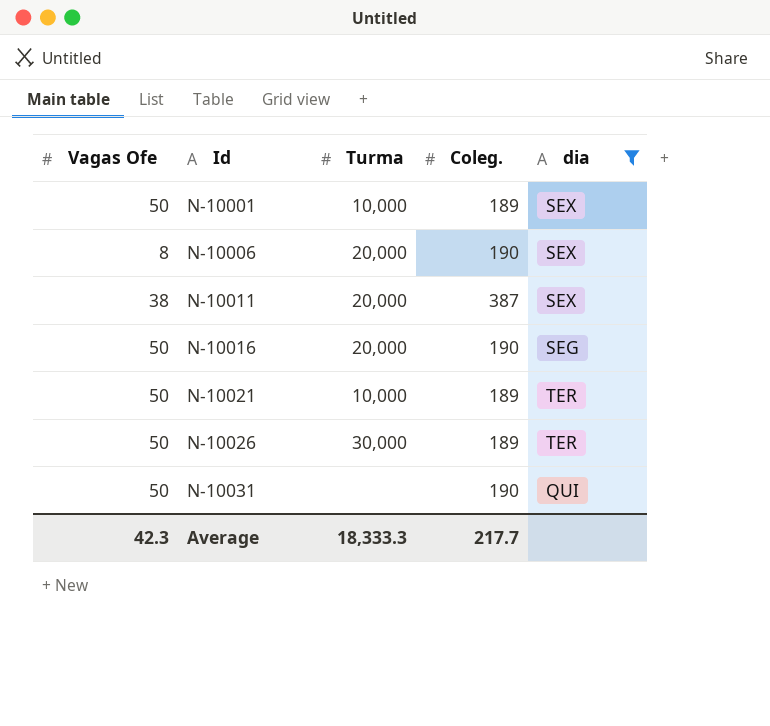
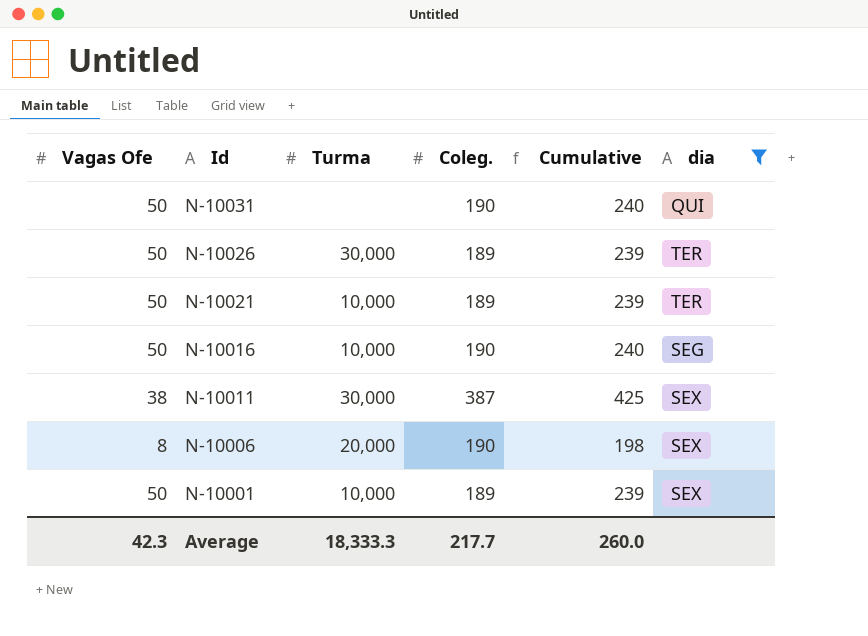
row order: Id ascending -> Id descending
column Cumulative | formula: none -> [Vagas Ofe] + [Coleg.]
N-10016 | Turma: 20,000 -> 10,000
N-10011 | Turma: 20,000 -> 30,000

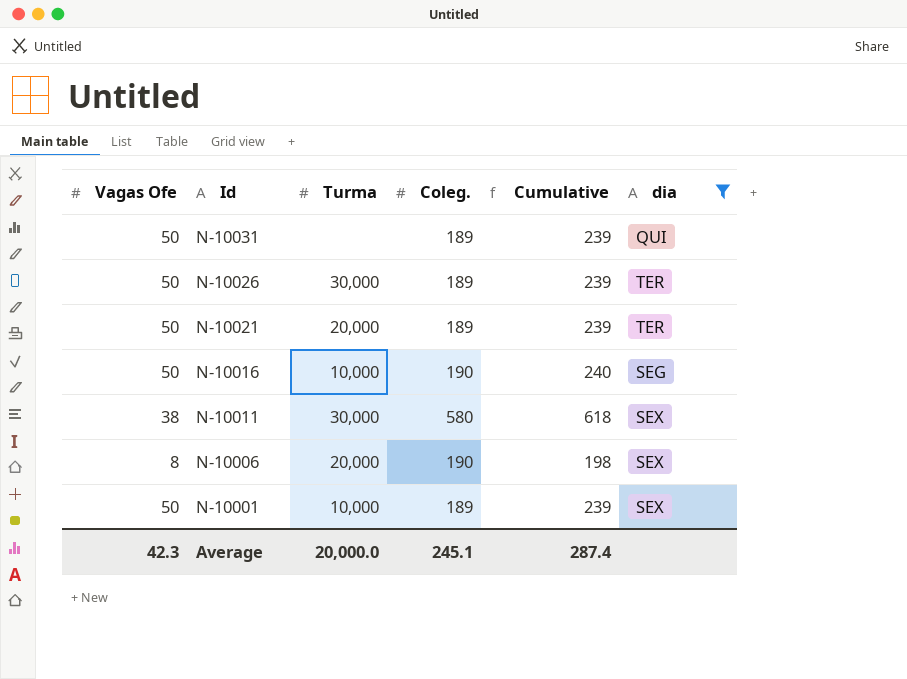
N-10031 | Coleg.: 190 -> 189
N-10031 | Cumulative: 240 -> 239
N-10021 | Turma: 10,000 -> 20,000
N-10011 | Coleg.: 387 -> 580
N-10011 | Cumulative: 425 -> 618
Average | Turma: 18,333.3 -> 20,000.0
Average | Coleg.: 217.7 -> 245.1
Average | Cumulative: 260.0 -> 287.4

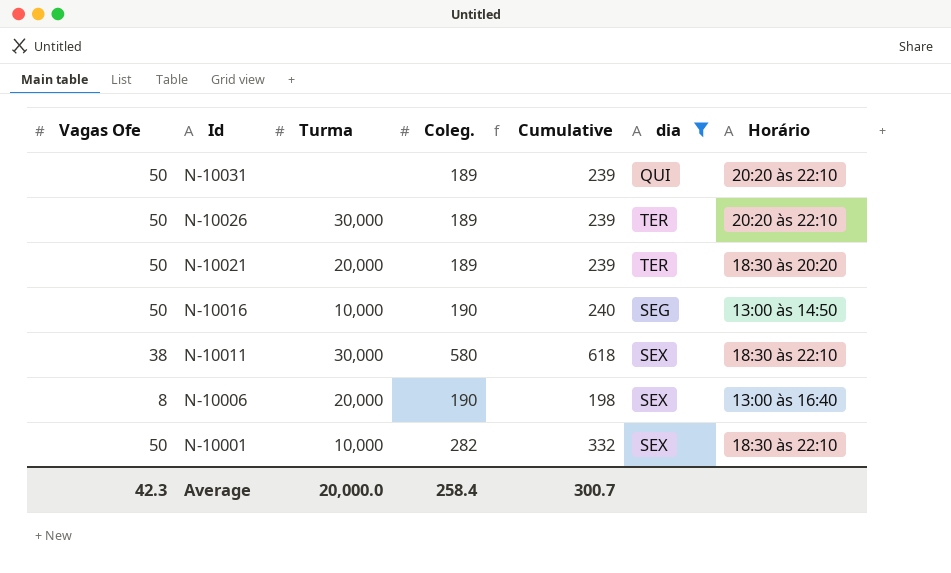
column Horário | position: none -> 7
N-10001 | Coleg.: 189 -> 282
N-10001 | Cumulative: 239 -> 332
Average | Coleg.: 245.1 -> 258.4
Average | Cumulative: 287.4 -> 300.7

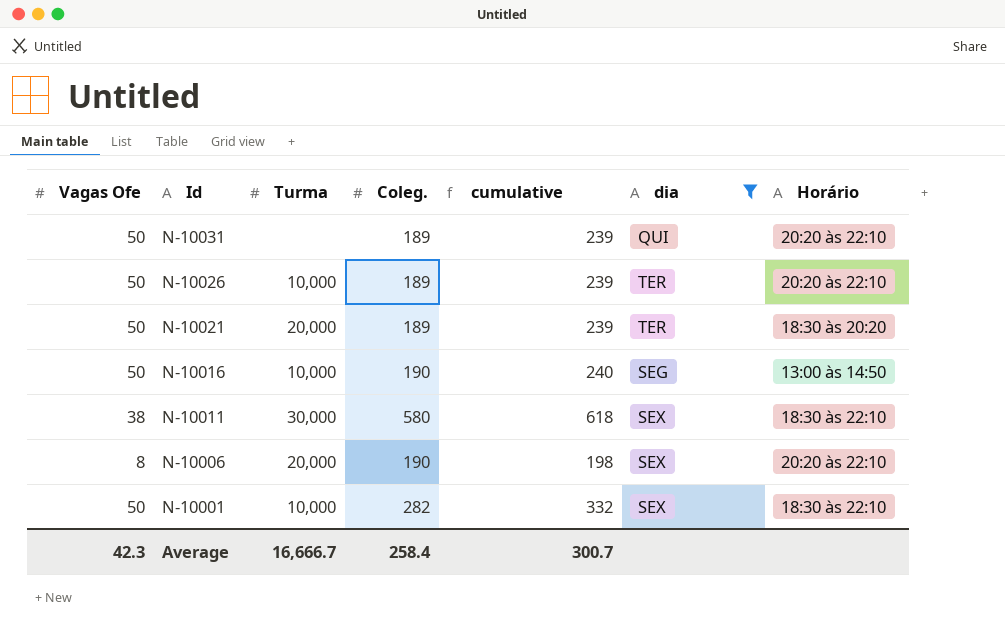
column name: Cumulative -> cumulative
N-10026 | Turma: 30,000 -> 10,000
N-10006 | Horário: 13:00 às 16:40 -> 20:20 às 22:10
Average | Turma: 20,000.0 -> 16,666.7

